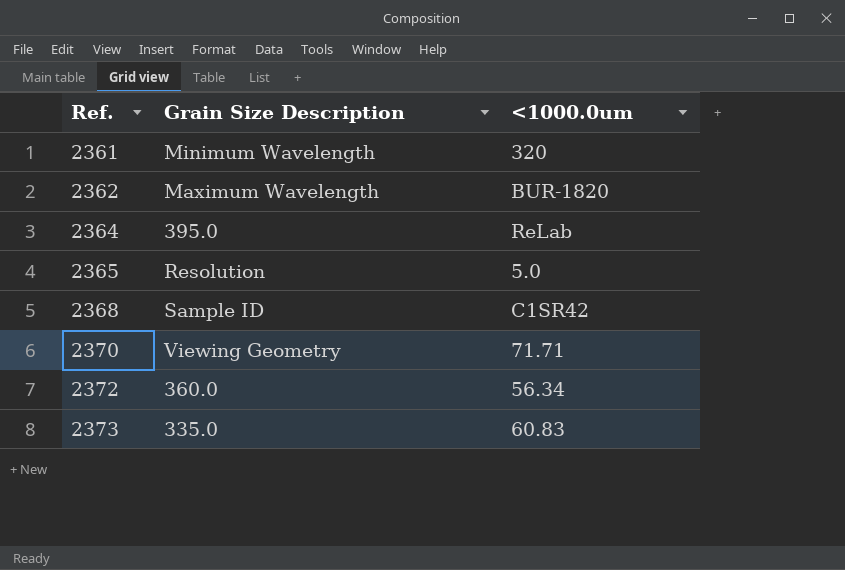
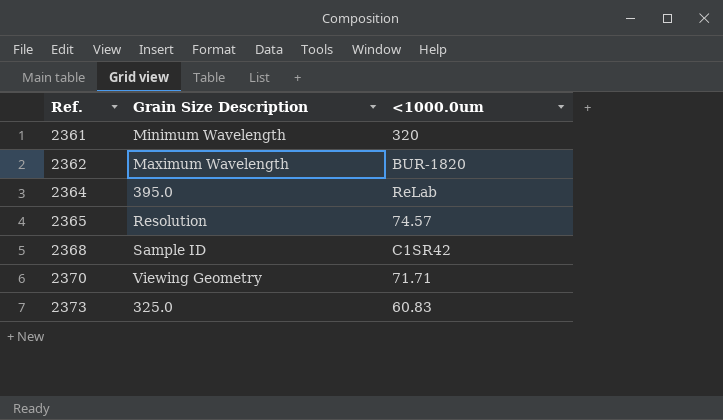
row 2372: 360.0 | 56.34 -> none
2365 | <1000.0um: 5.0 -> 74.57
2373 | Grain Size Description: 335.0 -> 325.0

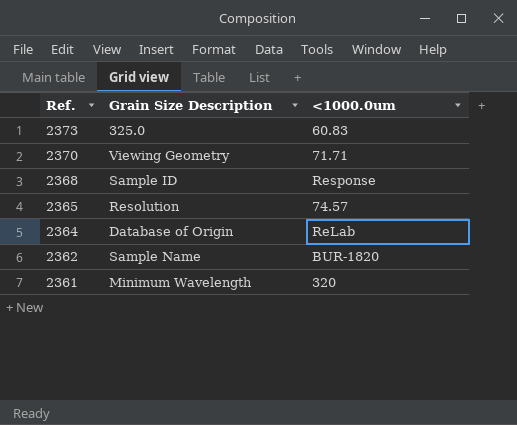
row order: Ref. ascending -> Ref. descending
2368 | <1000.0um: C1SR42 -> Response
2364 | Grain Size Description: 395.0 -> Database of Origin
2362 | Grain Size Description: Maximum Wavelength -> Sample Name

